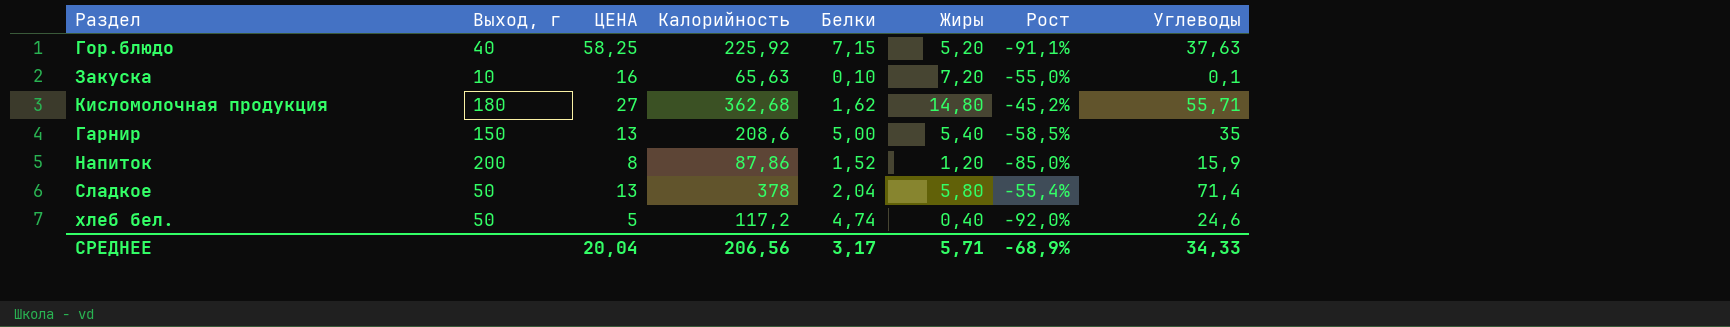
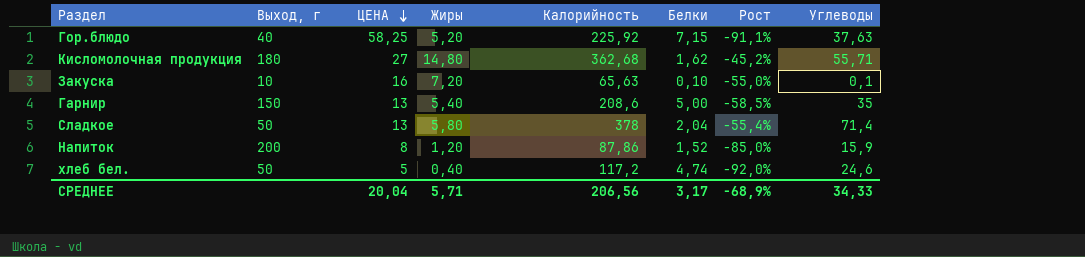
row order: none -> ЦЕНА descending
column Жиры | position: 6 -> 4

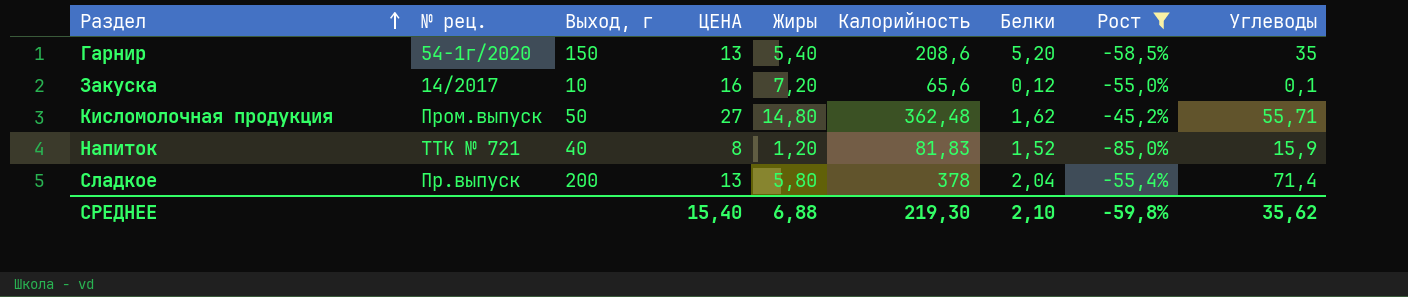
filter: none -> Рост >= -85,0%
row order: ЦЕНА descending -> Раздел ascending
column № рец. | position: none -> 2
Гарнир | Белки: 5,00 -> 5,20
Закуска | Калорийность: 65,63 -> 65,6
Закуска | Белки: 0,10 -> 0,12
Кисломолочная продукция | Выход, г: 180 -> 50
Кисломолочная продукция | Калорийность: 362,68 -> 362,48
Напиток | Выход, г: 200 -> 40
Напиток | Калорийность: 87,86 -> 81,83
Сладкое | Выход, г: 50 -> 200
СРЕДНЕЕ | ЦЕНА: 20,04 -> 15,40
СРЕДНЕЕ | Жиры: 5,71 -> 6,88
СРЕДНЕЕ | Калорийность: 206,56 -> 219,30
СРЕДНЕЕ | Белки: 3,17 -> 2,10
СРЕДНЕЕ | Рост: -68,9% -> -59,8%
СРЕДНЕЕ | Углеводы: 34,33 -> 35,62

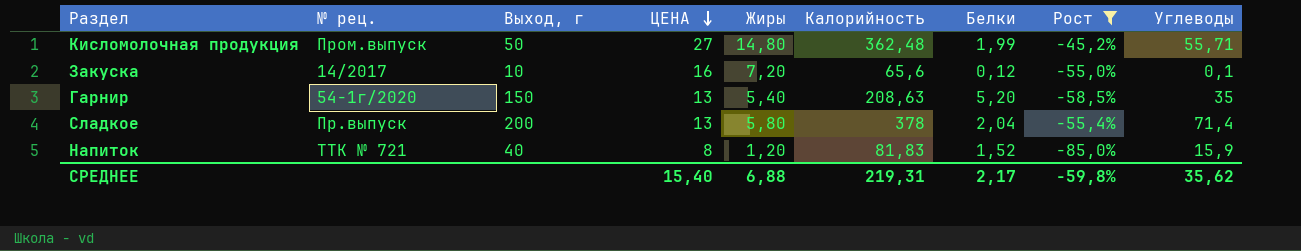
row order: Раздел ascending -> ЦЕНА descending
Кисломолочная продукция | Белки: 1,62 -> 1,99
Гарнир | Калорийность: 208,6 -> 208,63
СРЕДНЕЕ | Калорийность: 219,30 -> 219,31
СРЕДНЕЕ | Белки: 2,10 -> 2,17

